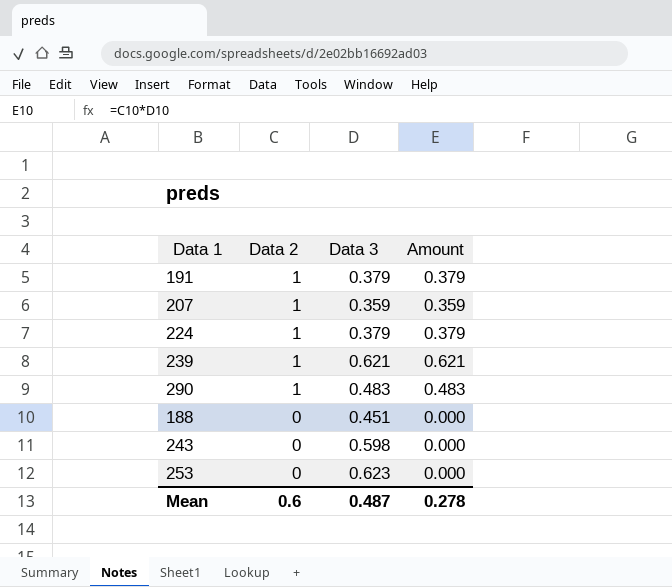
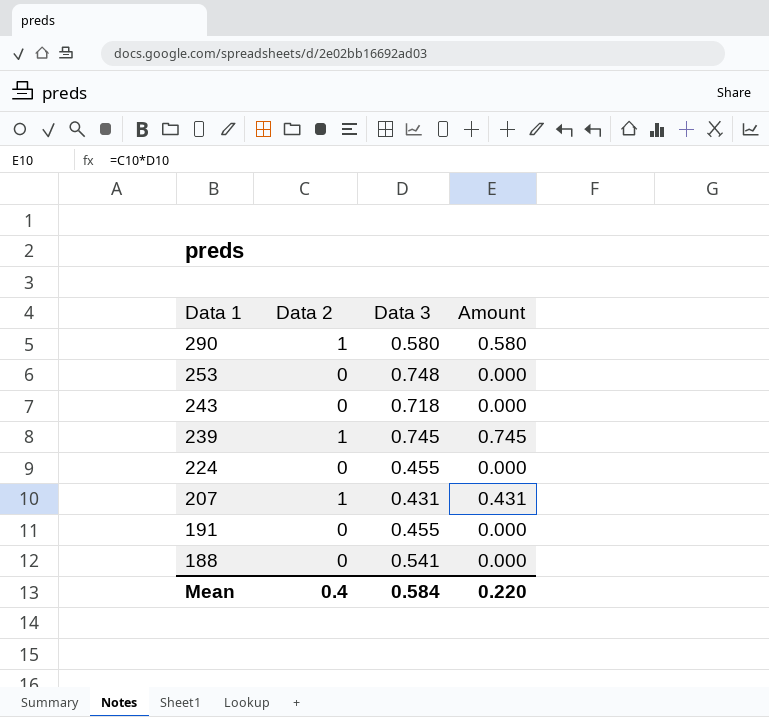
row order: Data 2 descending -> Data 1 descending
290 | Data 3: 0.483 -> 0.580
290 | Amount: 0.483 -> 0.580
253 | Data 3: 0.623 -> 0.748
243 | Data 3: 0.598 -> 0.718
239 | Data 3: 0.621 -> 0.745
239 | Amount: 0.621 -> 0.745
224 | Data 2: 1 -> 0
224 | Data 3: 0.379 -> 0.455
224 | Amount: 0.379 -> 0.000
207 | Data 3: 0.359 -> 0.431
207 | Amount: 0.359 -> 0.431
191 | Data 2: 1 -> 0
191 | Data 3: 0.379 -> 0.455
191 | Amount: 0.379 -> 0.000
188 | Data 3: 0.451 -> 0.541
Mean | Data 2: 0.6 -> 0.4
Mean | Data 3: 0.487 -> 0.584
Mean | Amount: 0.278 -> 0.220

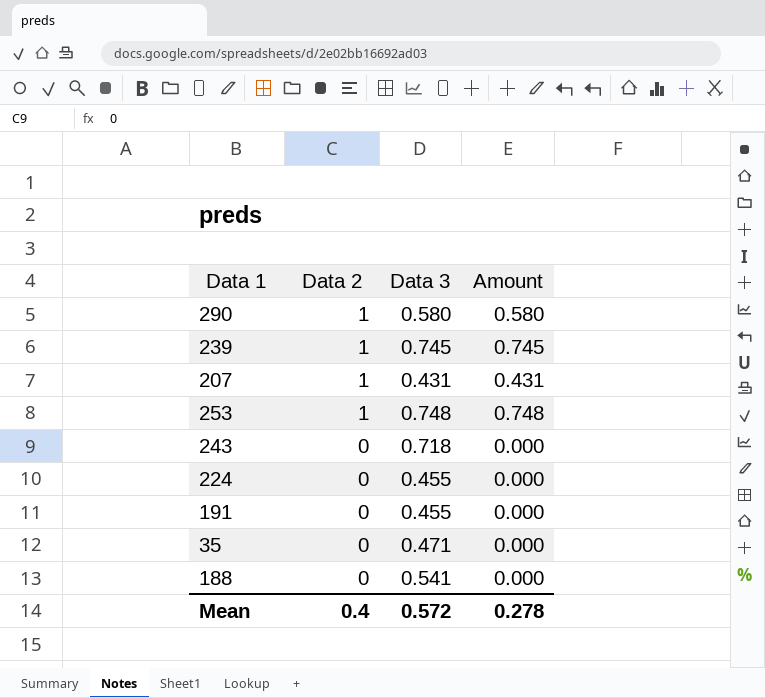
row order: Data 1 descending -> Data 2 descending
253 | Data 2: 0 -> 1
253 | Amount: 0.000 -> 0.748
row 35: none -> 0 | 0.471 | 0.000
Mean | Data 3: 0.584 -> 0.572
Mean | Amount: 0.220 -> 0.278

